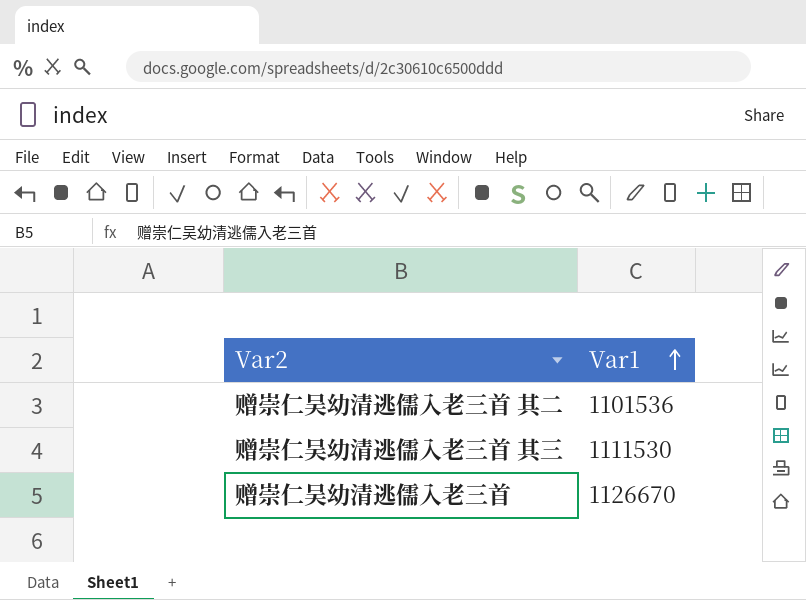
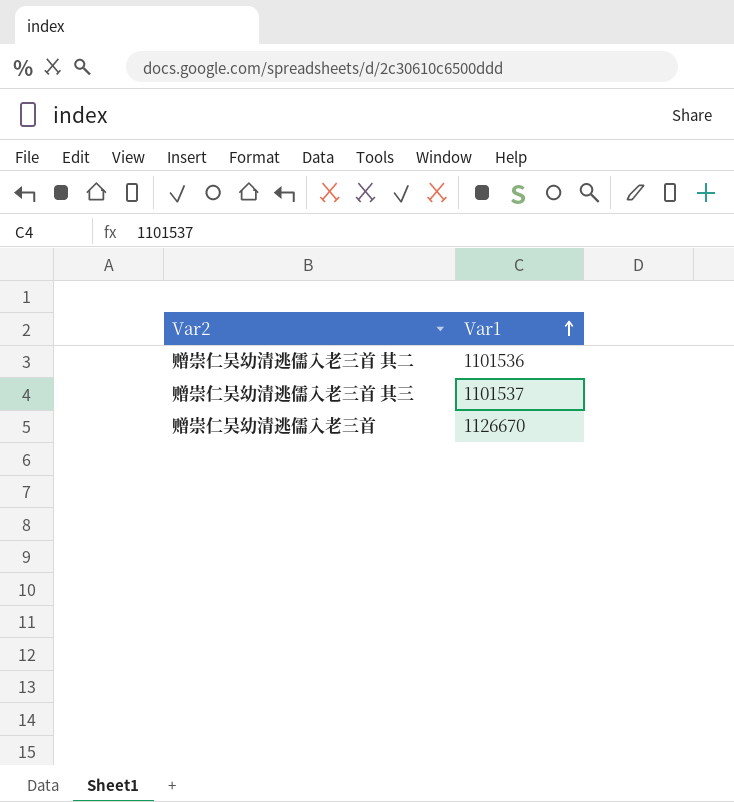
赠崇仁吴幼清逃儒入老三首 其三 | Var1: 1111530 -> 1101537

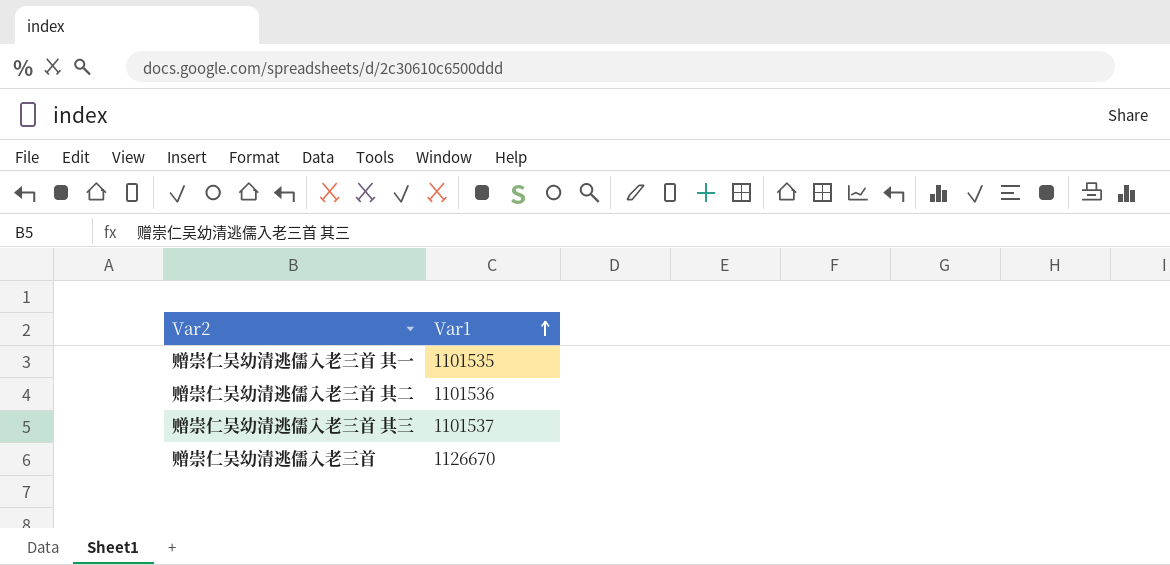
row 赠崇仁吴幼清逃儒入老三首 其一: none -> 1101535

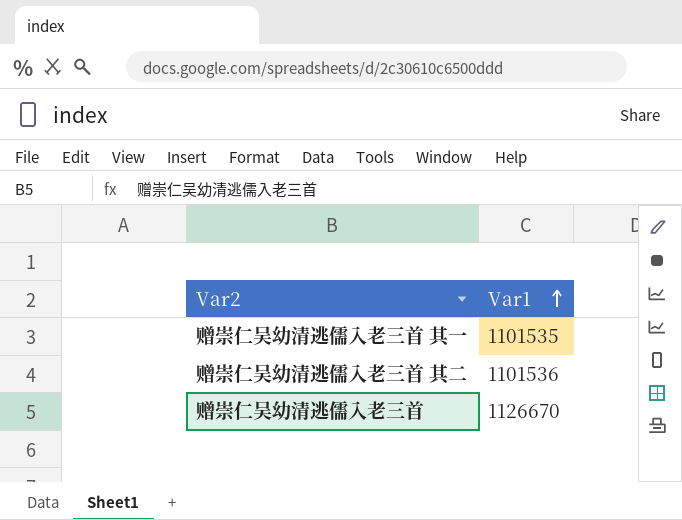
row 赠崇仁吴幼清逃儒入老三首 其三: 1101537 -> none

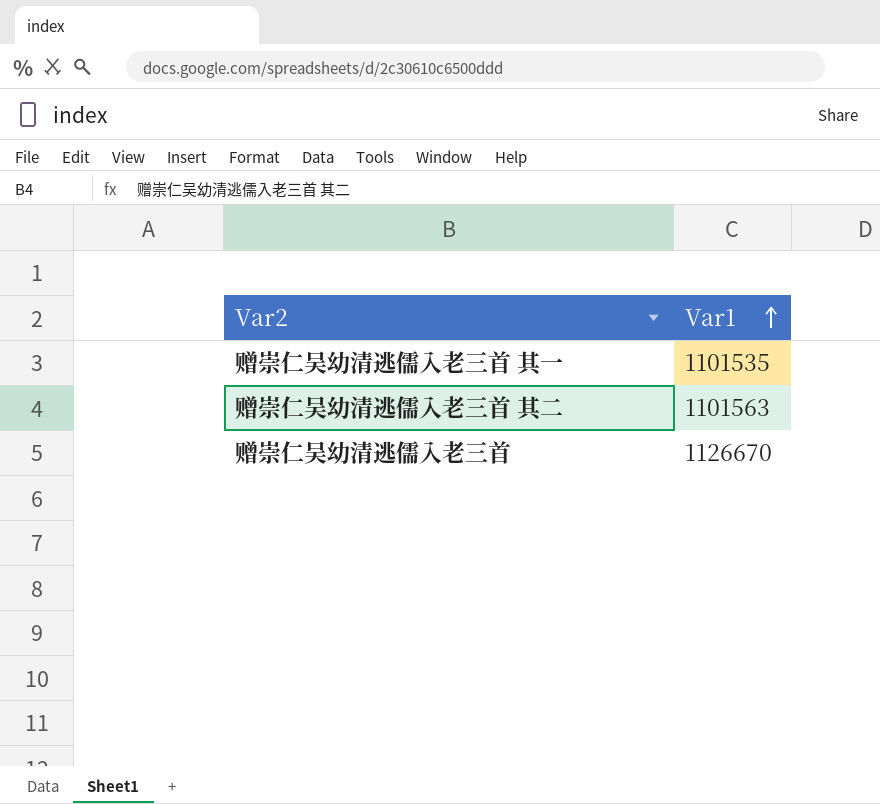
赠崇仁吴幼清逃儒入老三首 其二 | Var1: 1101536 -> 1101563

